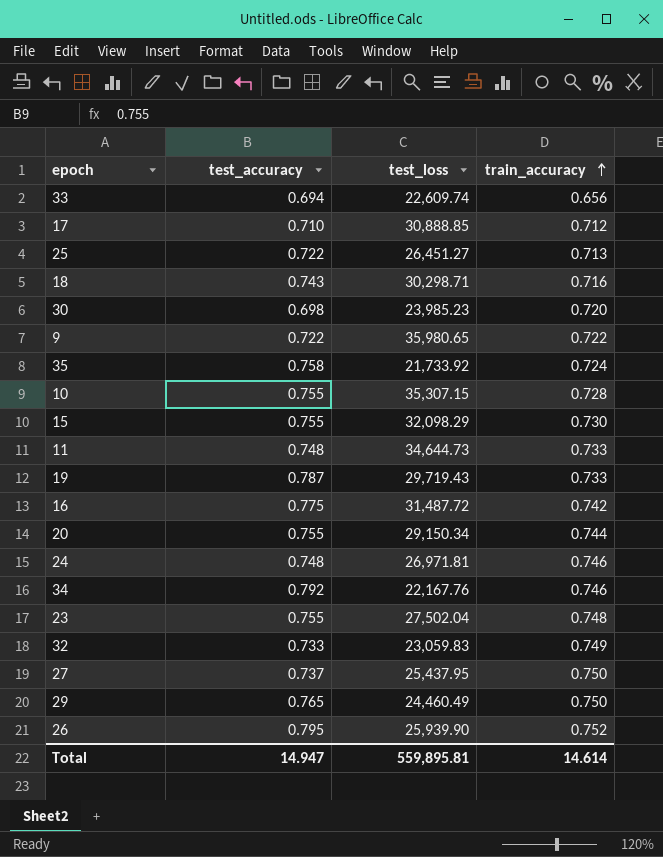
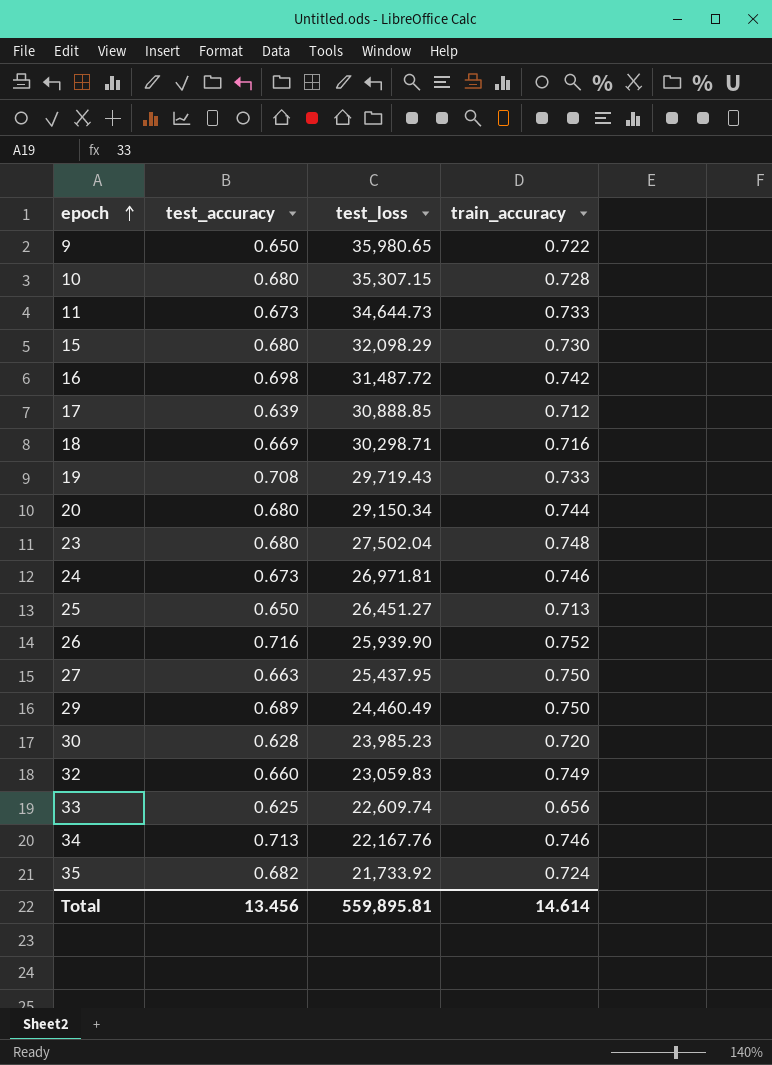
row order: train_accuracy ascending -> epoch ascending
9 | test_accuracy: 0.722 -> 0.650
10 | test_accuracy: 0.755 -> 0.680
11 | test_accuracy: 0.748 -> 0.673
15 | test_accuracy: 0.755 -> 0.680
16 | test_accuracy: 0.775 -> 0.698
17 | test_accuracy: 0.710 -> 0.639
18 | test_accuracy: 0.743 -> 0.669
19 | test_accuracy: 0.787 -> 0.708
20 | test_accuracy: 0.755 -> 0.680
23 | test_accuracy: 0.755 -> 0.680
24 | test_accuracy: 0.748 -> 0.673
25 | test_accuracy: 0.722 -> 0.650
26 | test_accuracy: 0.795 -> 0.716
27 | test_accuracy: 0.737 -> 0.663
29 | test_accuracy: 0.765 -> 0.689
30 | test_accuracy: 0.698 -> 0.628
32 | test_accuracy: 0.733 -> 0.660
33 | test_accuracy: 0.694 -> 0.625
34 | test_accuracy: 0.792 -> 0.713
35 | test_accuracy: 0.758 -> 0.682
Total | test_accuracy: 14.947 -> 13.456

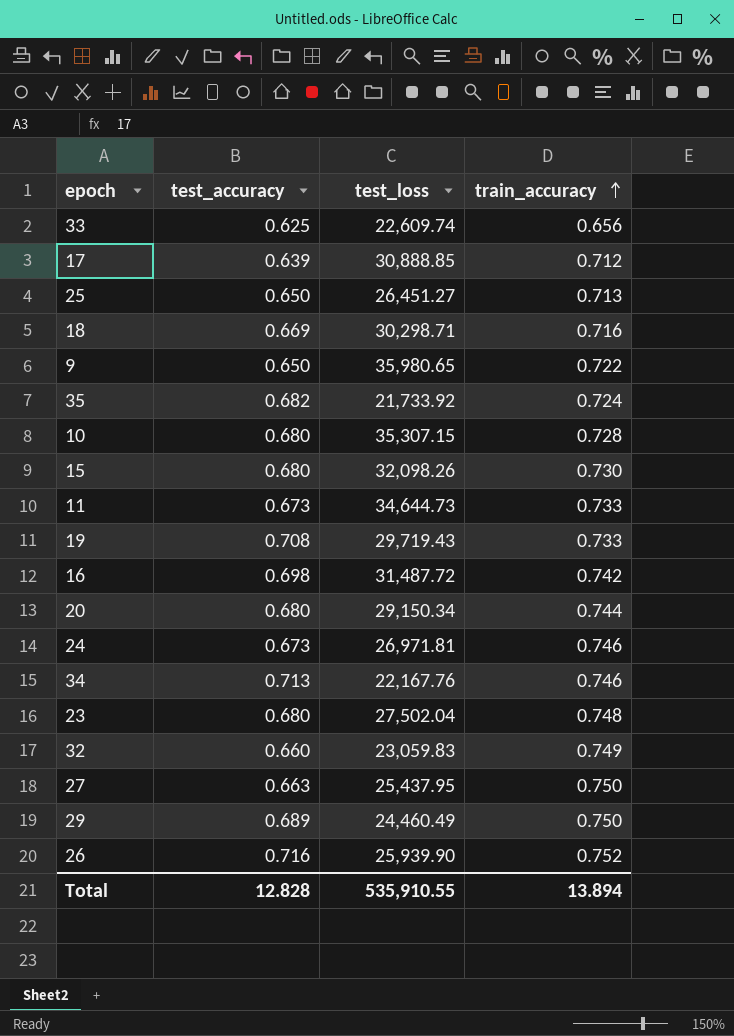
row order: epoch ascending -> train_accuracy ascending
row 30: 0.628 | 23,985.23 | 0.720 -> none
15 | test_loss: 32,098.29 -> 32,098.26
Total | test_accuracy: 13.456 -> 12.828
Total | test_loss: 559,895.81 -> 535,910.55
Total | train_accuracy: 14.614 -> 13.894

